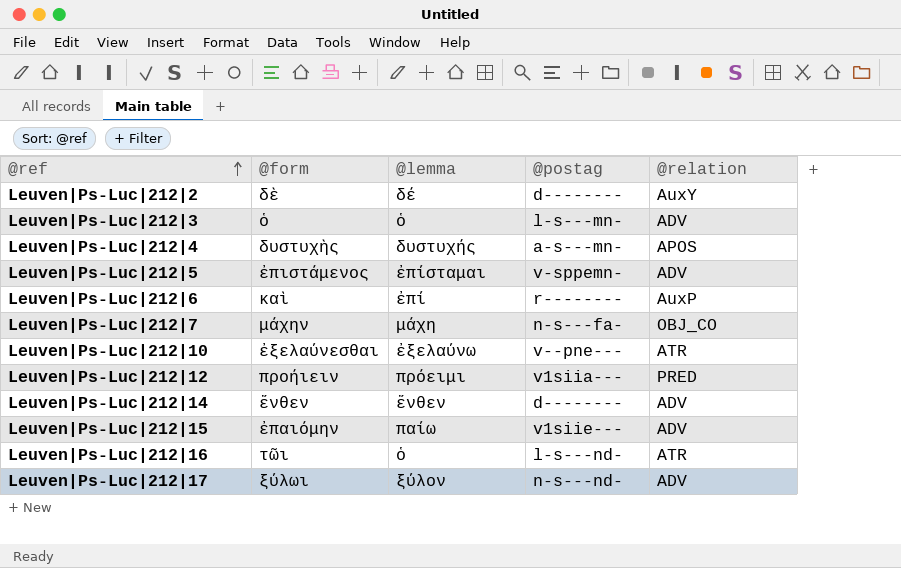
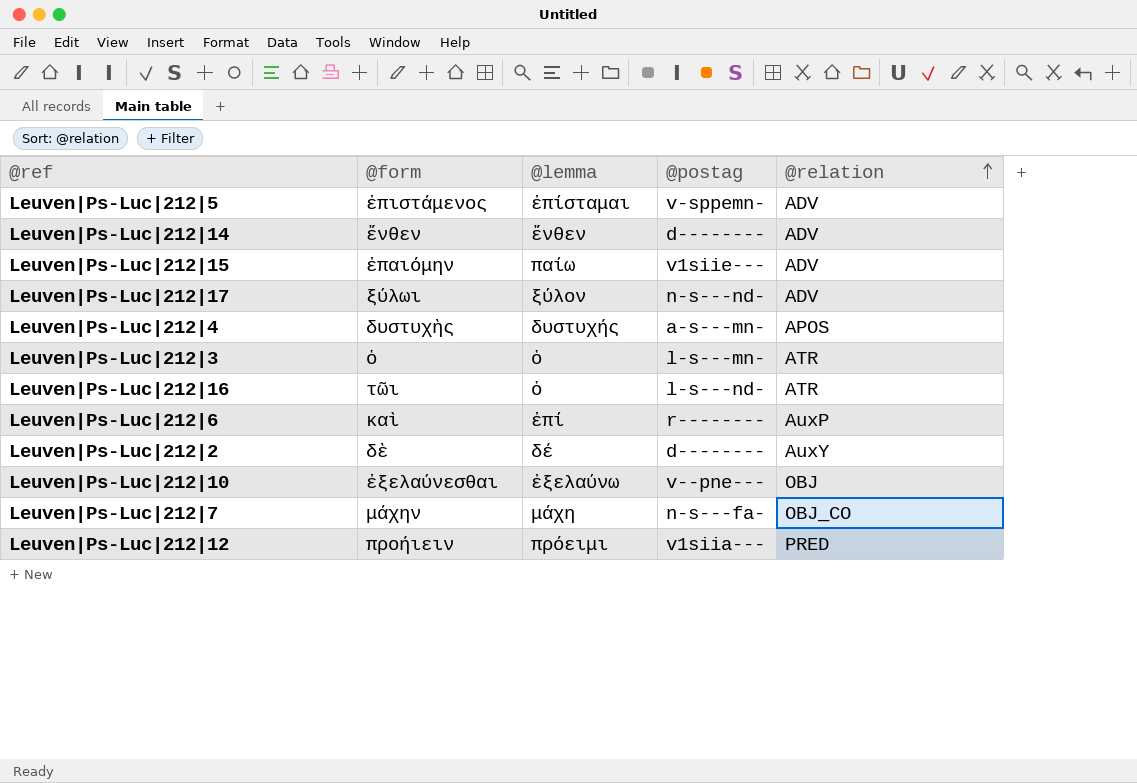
row order: @ref ascending -> @relation ascending
Leuven|Ps-Luc|212|3 | @relation: ADV -> ATR
Leuven|Ps-Luc|212|10 | @relation: ATR -> OBJ

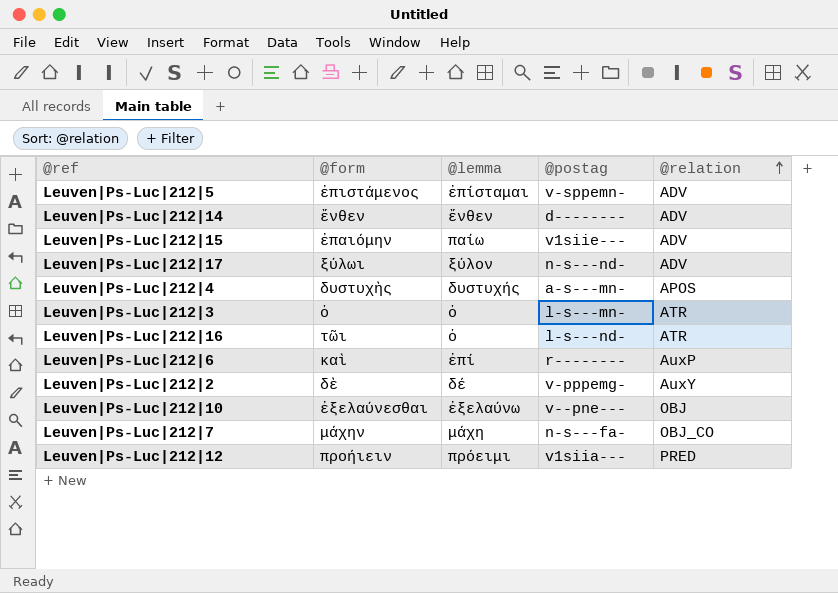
Leuven|Ps-Luc|212|2 | @postag: d-------- -> v-pppemg-

